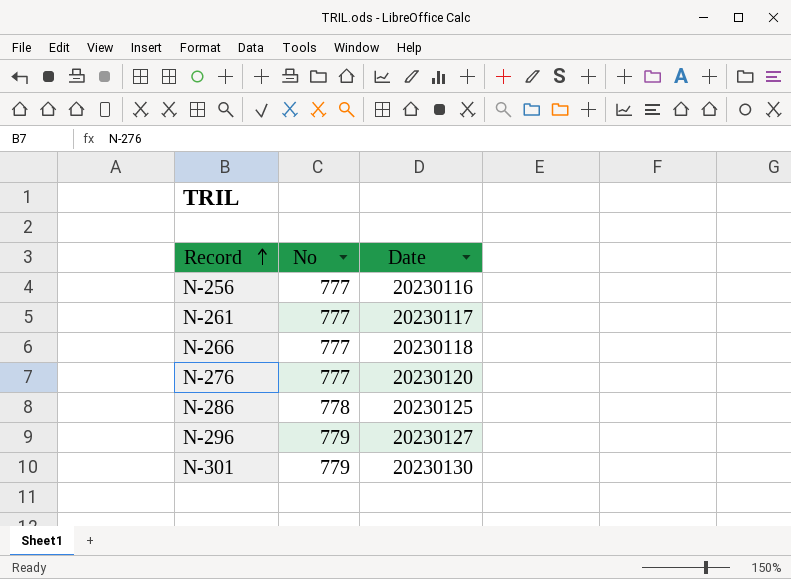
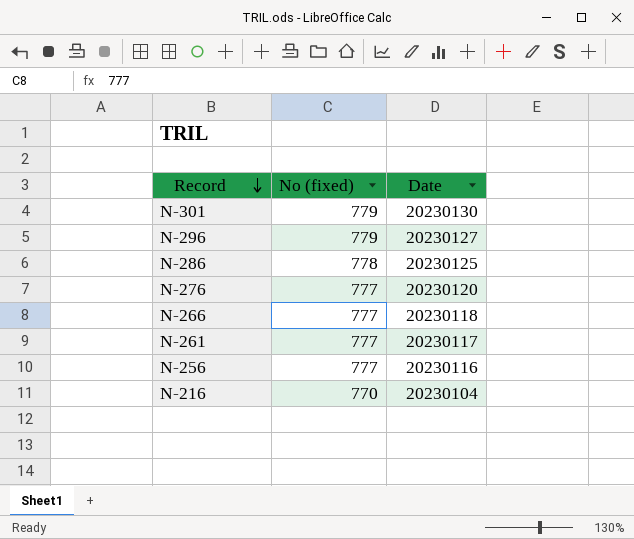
row order: Record ascending -> Record descending
column name: No -> No (fixed)
row N-216: none -> 770 | 20230104

